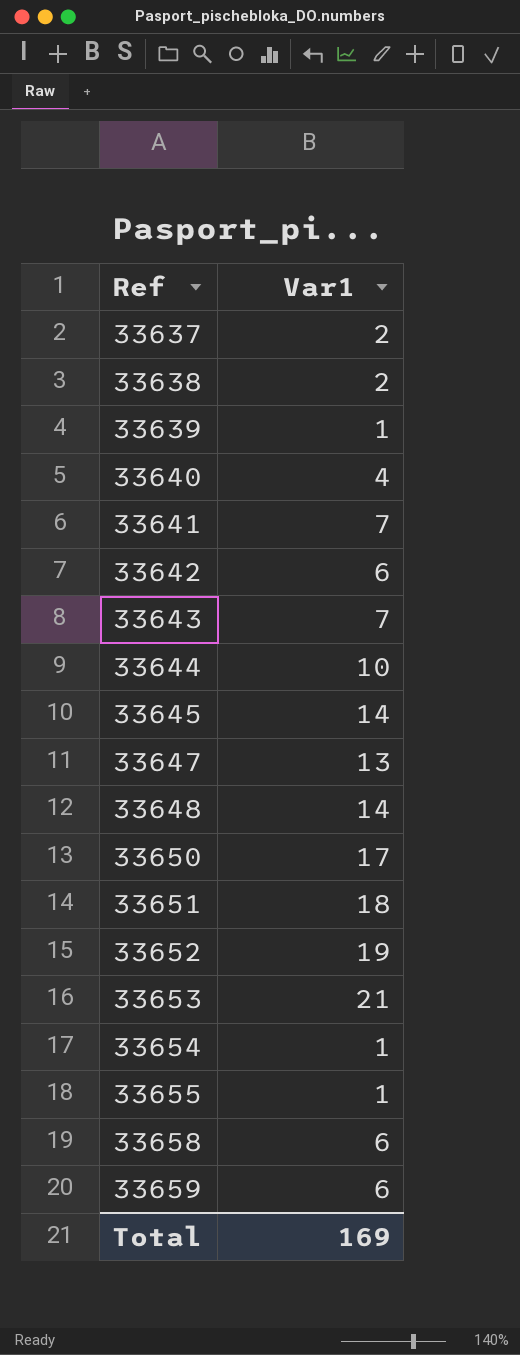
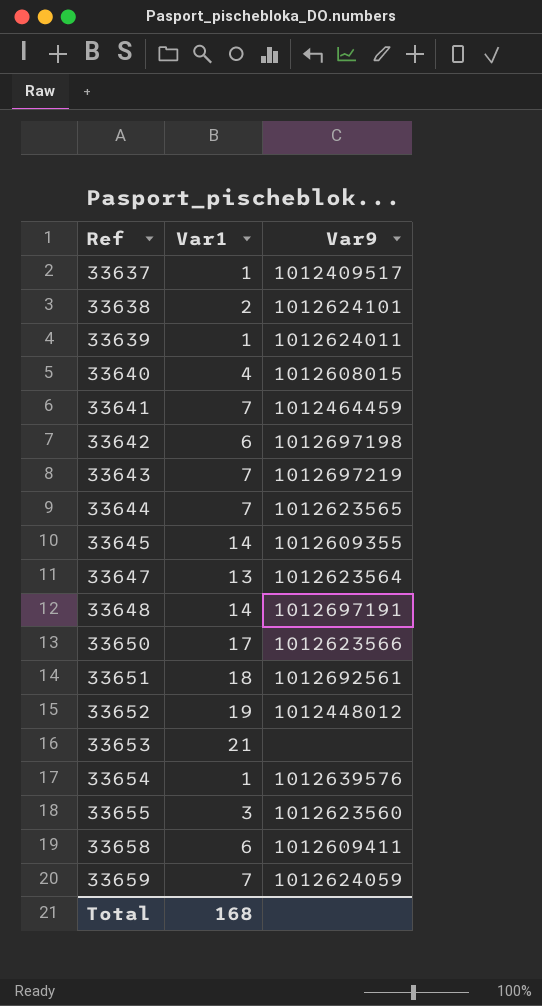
column Var9 | position: none -> 3
33637 | Var1: 2 -> 1
33644 | Var1: 10 -> 7
33655 | Var1: 1 -> 3
33659 | Var1: 6 -> 7
Total | Var1: 169 -> 168

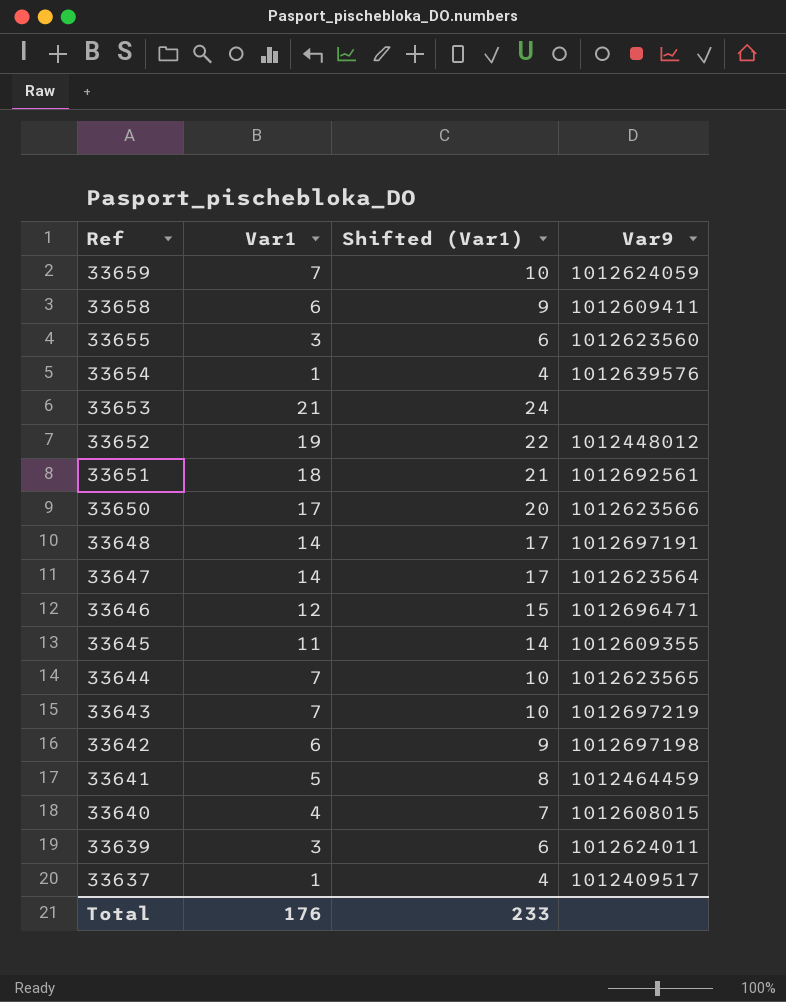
row order: Ref ascending -> Ref descending
column Shifted (Var1) | formula: none -> [Var1] + 3
row 33638: 2 | 1012624101 -> none
33647 | Var1: 13 -> 14
row 33646: none -> 12 | 15 | 1012696471
33645 | Var1: 14 -> 11
33641 | Var1: 7 -> 5
33639 | Var1: 1 -> 3
Total | Var1: 168 -> 176

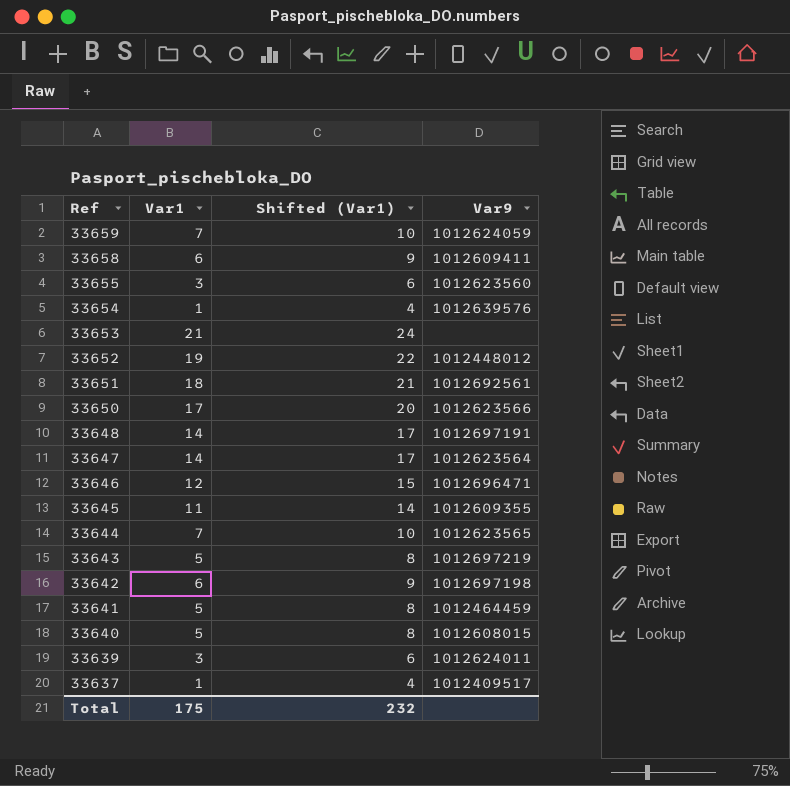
33643 | Var1: 7 -> 5
33643 | Shifted (Var1): 10 -> 8
33640 | Var1: 4 -> 5
33640 | Shifted (Var1): 7 -> 8
Total | Var1: 176 -> 175
Total | Shifted (Var1): 233 -> 232

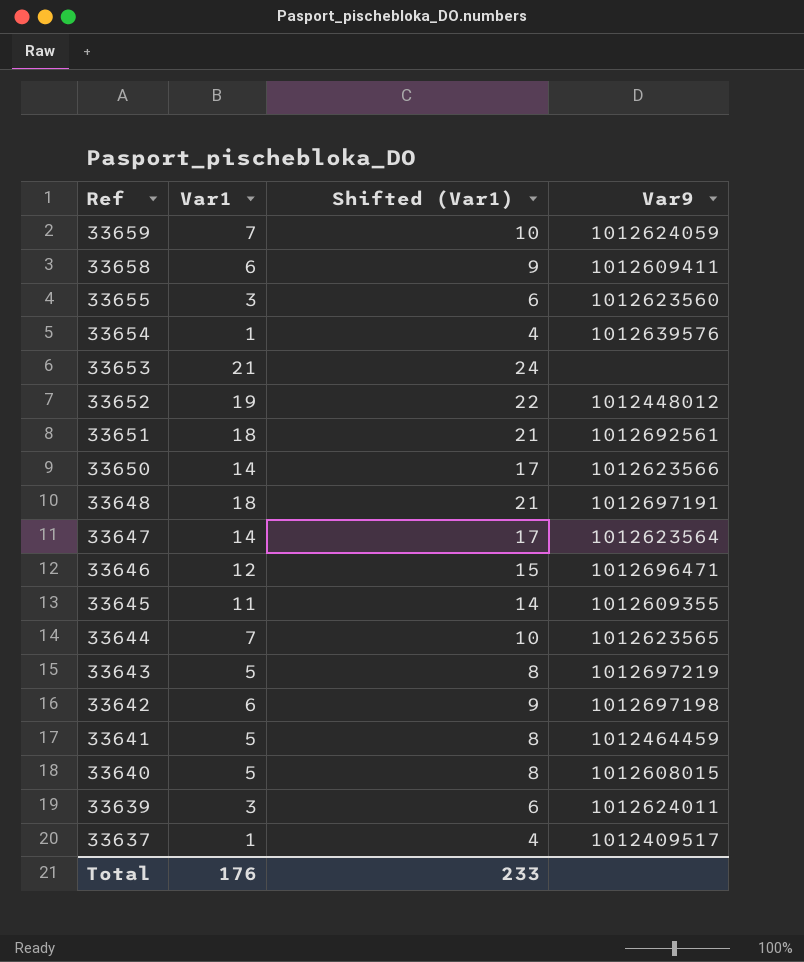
33650 | Var1: 17 -> 14
33650 | Shifted (Var1): 20 -> 17
33648 | Var1: 14 -> 18
33648 | Shifted (Var1): 17 -> 21
Total | Var1: 175 -> 176
Total | Shifted (Var1): 232 -> 233

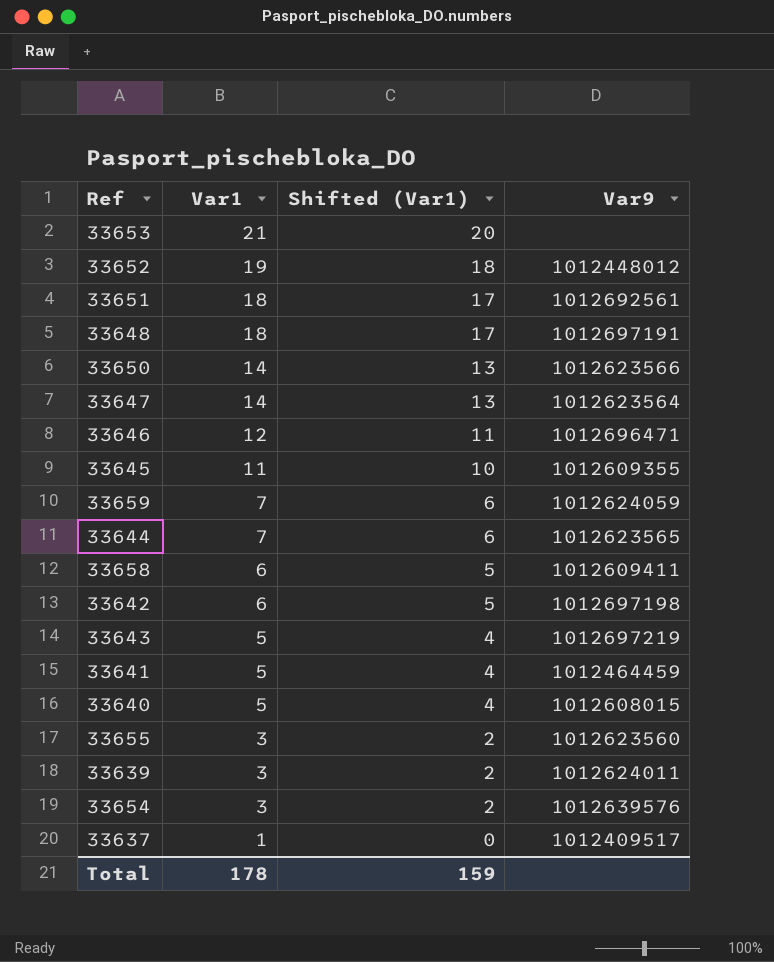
row order: Ref descending -> Var1 descending
column Shifted (Var1) | formula: [Var1] + 3 -> [Var1] - 1
33654 | Var1: 1 -> 3
Total | Var1: 176 -> 178
Total | Shifted (Var1): 233 -> 159

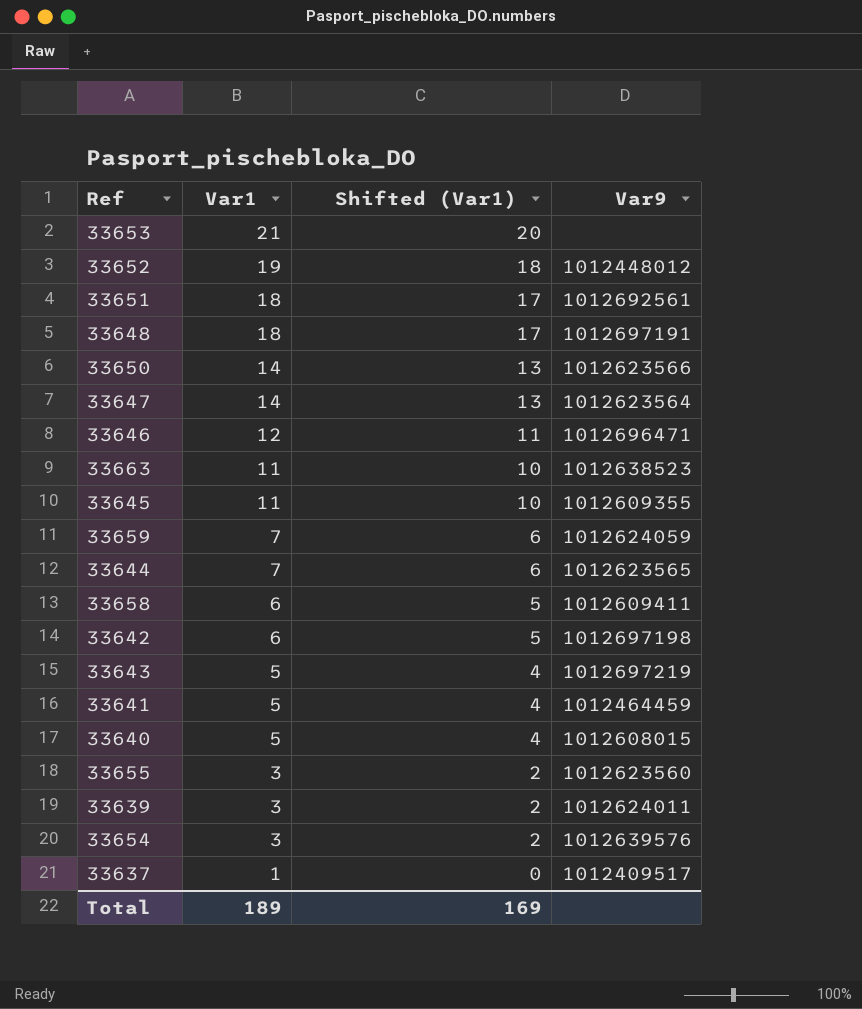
row 33663: none -> 11 | 10 | 1012638523
Total | Var1: 178 -> 189
Total | Shifted (Var1): 159 -> 169

